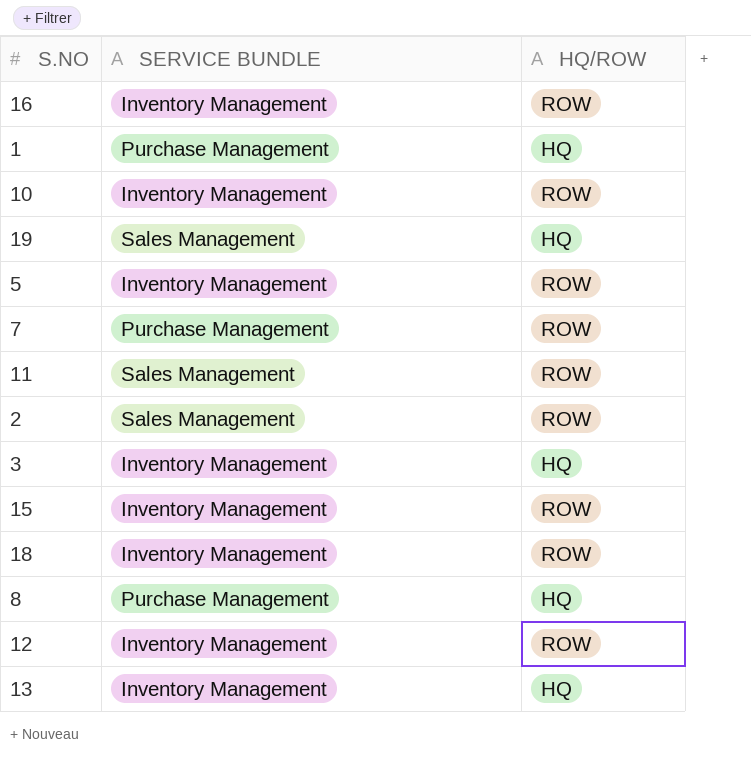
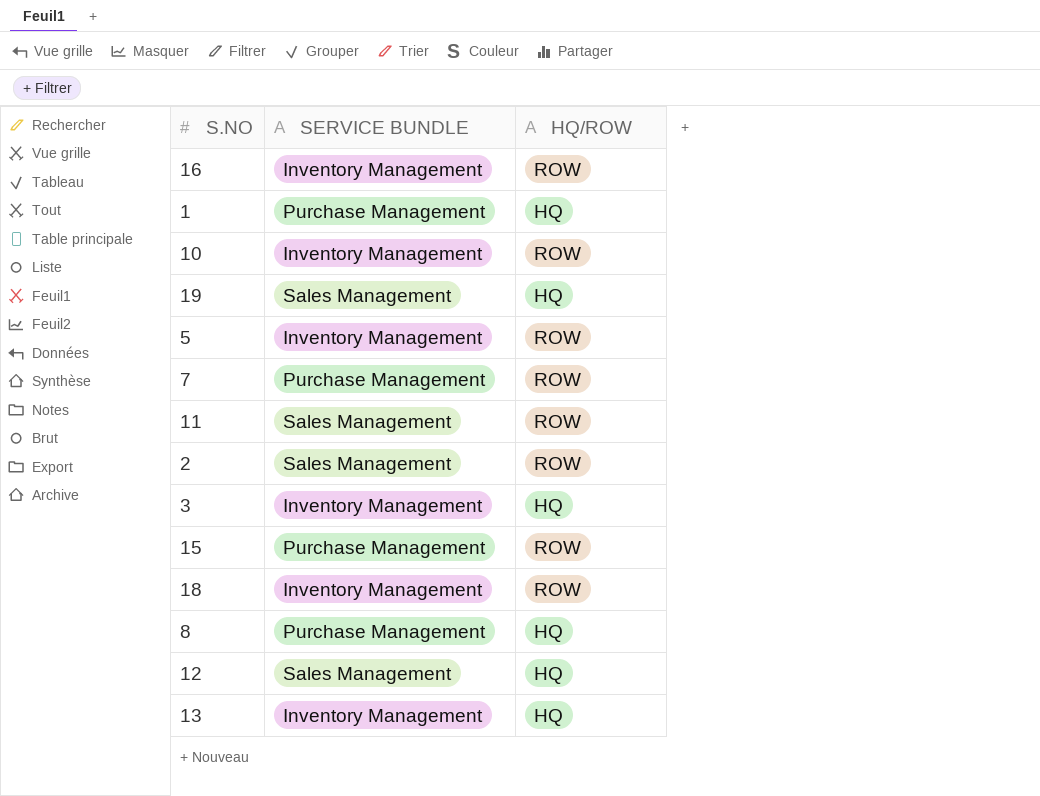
15 | SERVICE BUNDLE: Inventory Management -> Purchase Management
12 | SERVICE BUNDLE: Inventory Management -> Sales Management
12 | HQ/ROW: ROW -> HQ

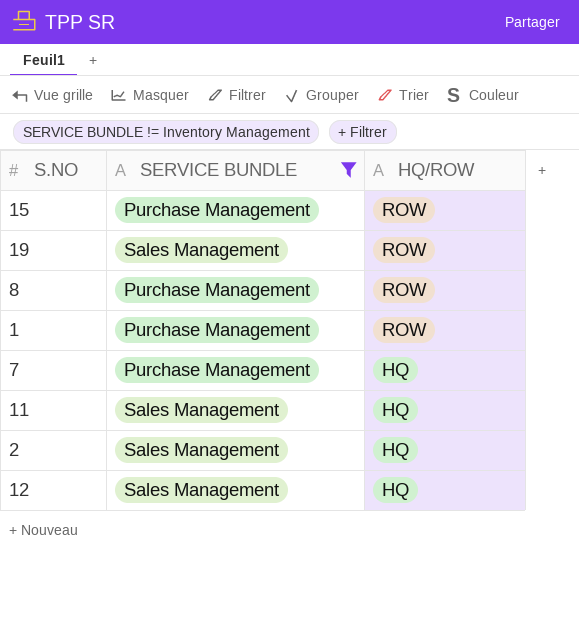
filter: none -> SERVICE BUNDLE != Inventory Management
row order: none -> HQ/ROW descending
19 | HQ/ROW: HQ -> ROW
8 | HQ/ROW: HQ -> ROW
1 | HQ/ROW: HQ -> ROW
7 | HQ/ROW: ROW -> HQ
11 | HQ/ROW: ROW -> HQ
2 | HQ/ROW: ROW -> HQ

